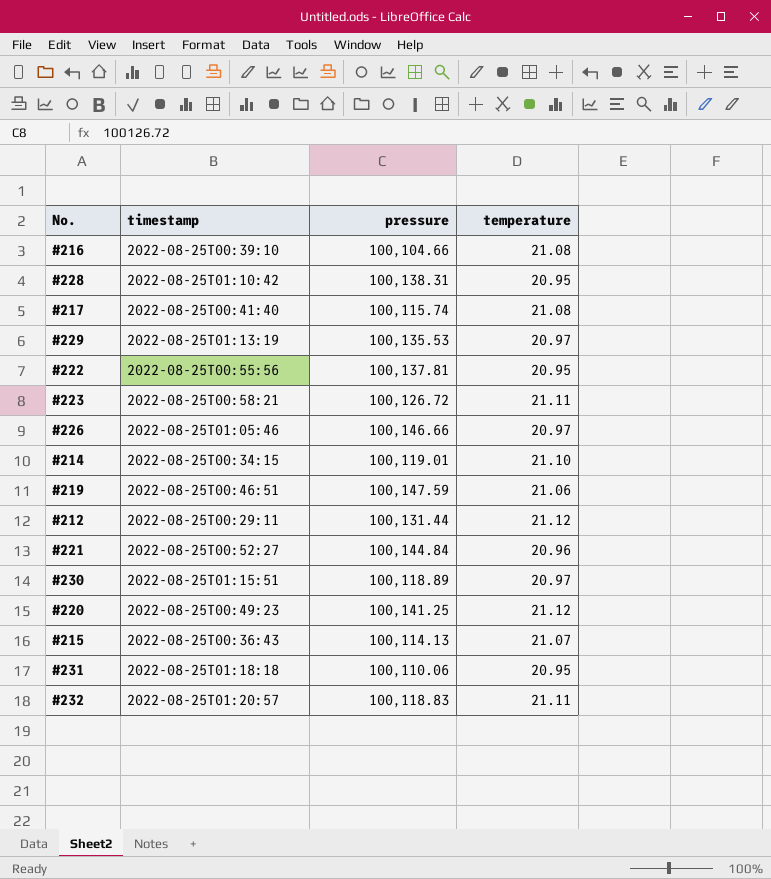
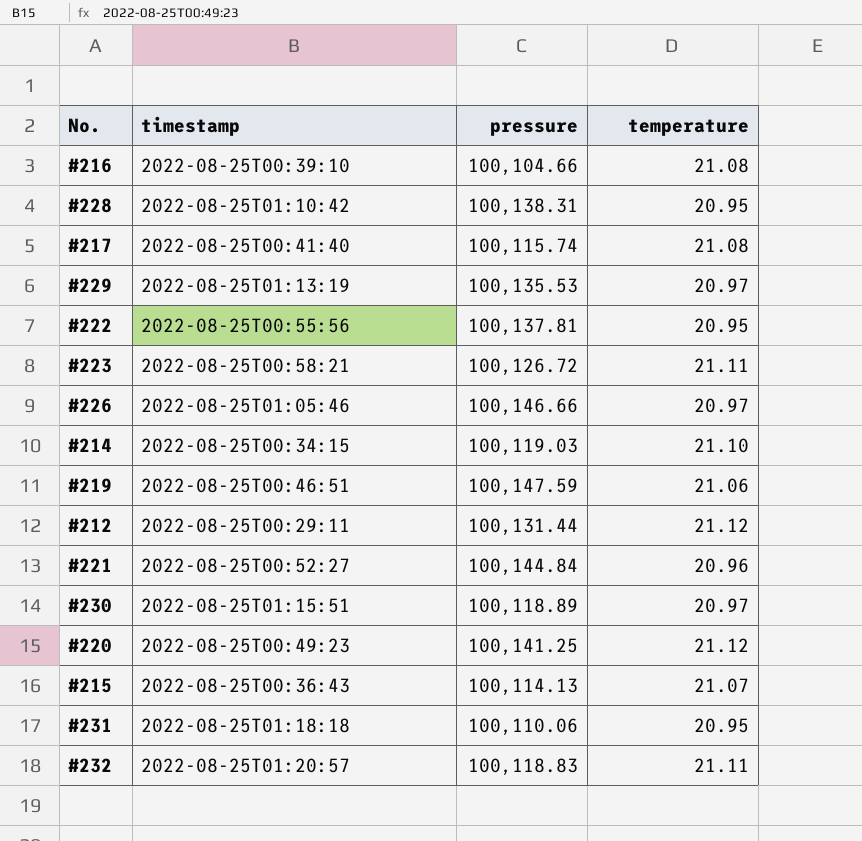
#214 | pressure: 100,119.01 -> 100,119.03

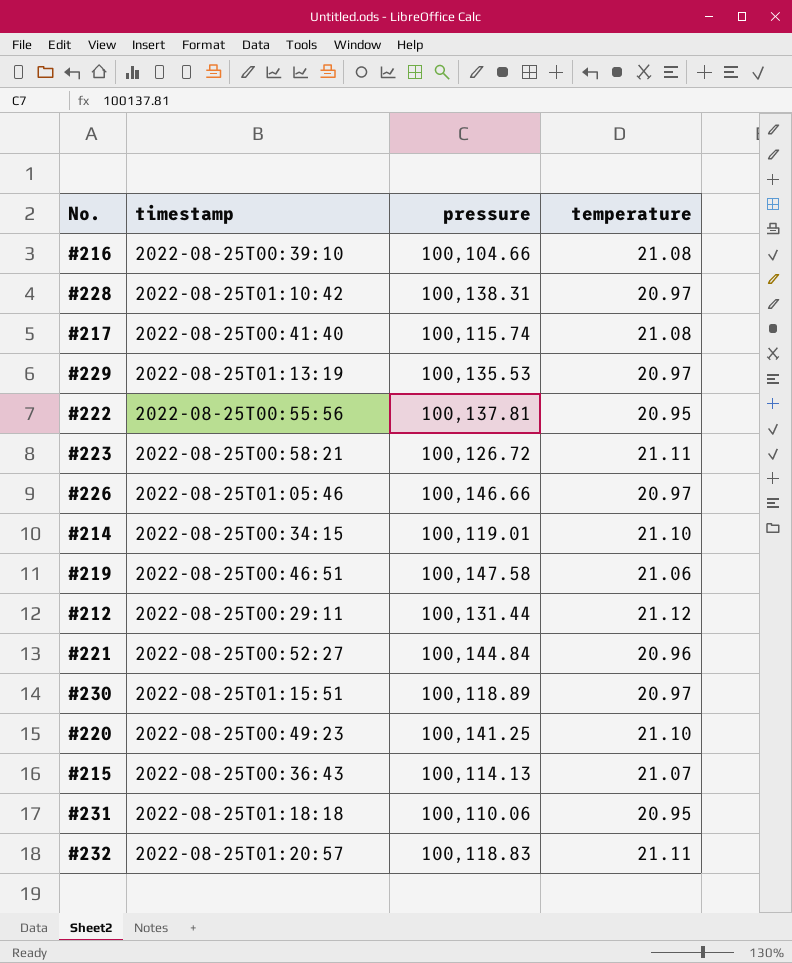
#228 | temperature: 20.95 -> 20.97
#214 | pressure: 100,119.03 -> 100,119.01
#219 | pressure: 100,147.59 -> 100,147.58
#220 | temperature: 21.12 -> 21.10

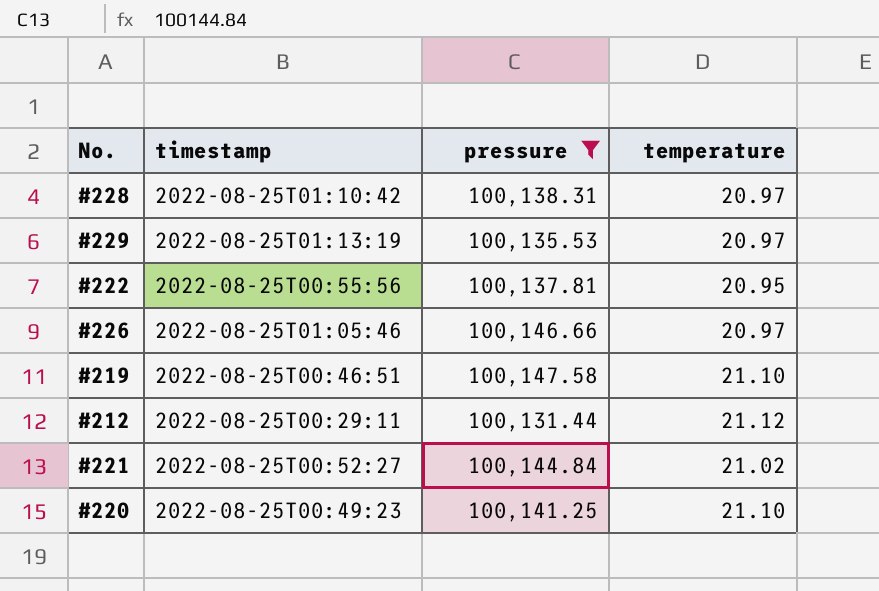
filter: none -> pressure >= 100,131.44
#219 | temperature: 21.06 -> 21.10
#221 | temperature: 20.96 -> 21.02

